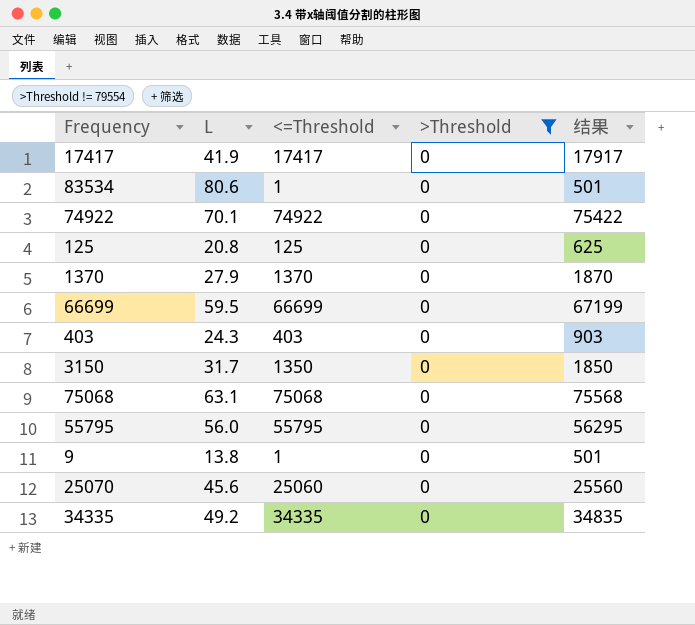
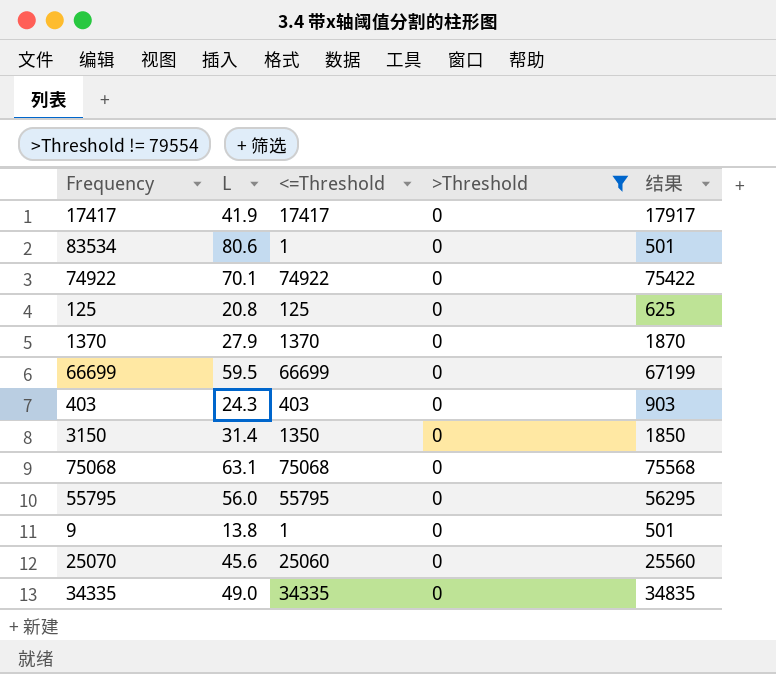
3150 | L: 31.7 -> 31.4
34335 | L: 49.2 -> 49.0

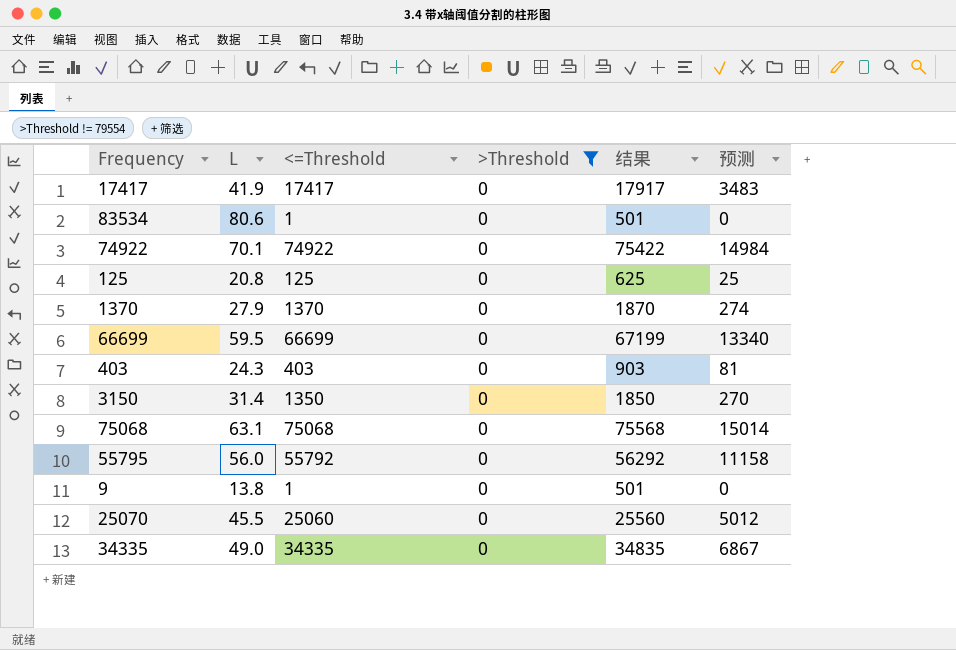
column 预测 | formula: none -> [<=Threshold] * 0.2
55795 | <=Threshold: 55795 -> 55792
55795 | 结果: 56295 -> 56292
25070 | L: 45.6 -> 45.5

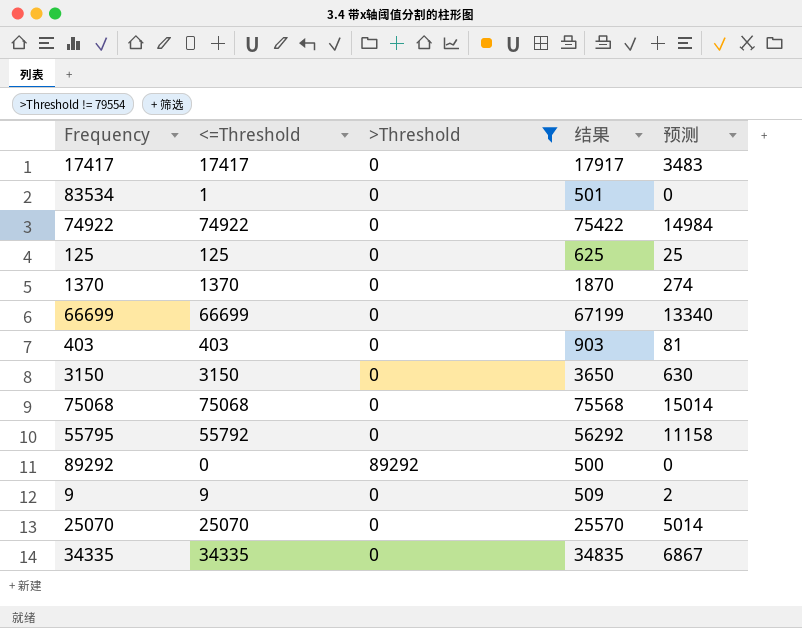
column L | position: 2 -> none
3150 | <=Threshold: 1350 -> 3150
3150 | 结果: 1850 -> 3650
3150 | 预测: 270 -> 630
row 89292: none -> 0 | 89292 | 500 | 0
9 | <=Threshold: 1 -> 9
9 | 结果: 501 -> 509
9 | 预测: 0 -> 2
25070 | <=Threshold: 25060 -> 25070
25070 | 结果: 25560 -> 25570
25070 | 预测: 5012 -> 5014

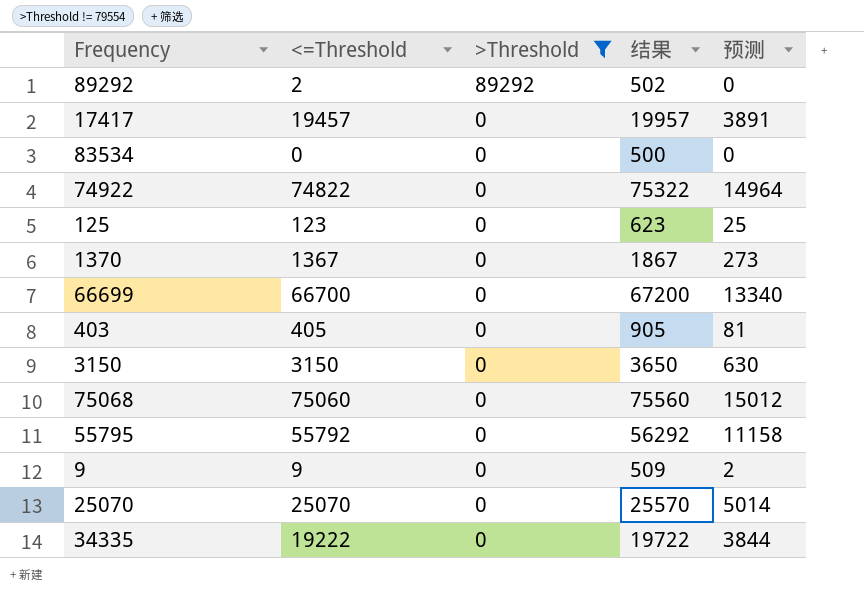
row order: none -> >Threshold descending
89292 | <=Threshold: 0 -> 2
89292 | 结果: 500 -> 502
17417 | <=Threshold: 17417 -> 19457
17417 | 结果: 17917 -> 19957
17417 | 预测: 3483 -> 3891
83534 | <=Threshold: 1 -> 0
83534 | 结果: 501 -> 500
74922 | <=Threshold: 74922 -> 74822
74922 | 结果: 75422 -> 75322
74922 | 预测: 14984 -> 14964
125 | <=Threshold: 125 -> 123
125 | 结果: 625 -> 623
1370 | <=Threshold: 1370 -> 1367
1370 | 结果: 1870 -> 1867
1370 | 预测: 274 -> 273
66699 | <=Threshold: 66699 -> 66700
66699 | 结果: 67199 -> 67200
403 | <=Threshold: 403 -> 405
403 | 结果: 903 -> 905
75068 | <=Threshold: 75068 -> 75060
75068 | 结果: 75568 -> 75560
75068 | 预测: 15014 -> 15012
34335 | <=Threshold: 34335 -> 19222
34335 | 结果: 34835 -> 19722
34335 | 预测: 6867 -> 3844

